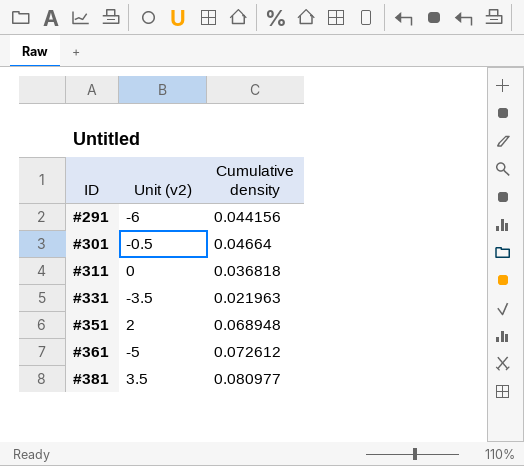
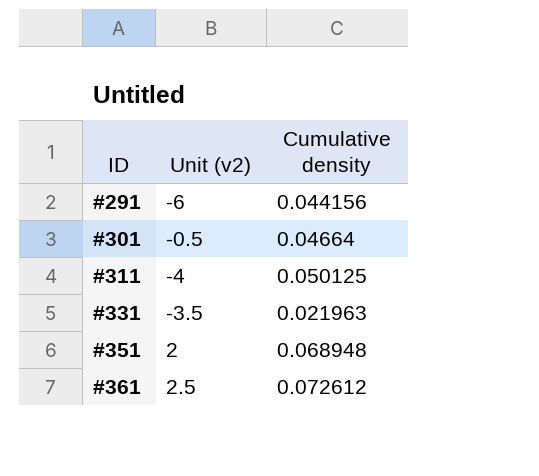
row #381: 3.5 | 0.080977 -> none
#311 | Unit (v2): 0 -> -4
#311 | Cumulative density: 0.036818 -> 0.050125
#361 | Unit (v2): -5 -> 2.5

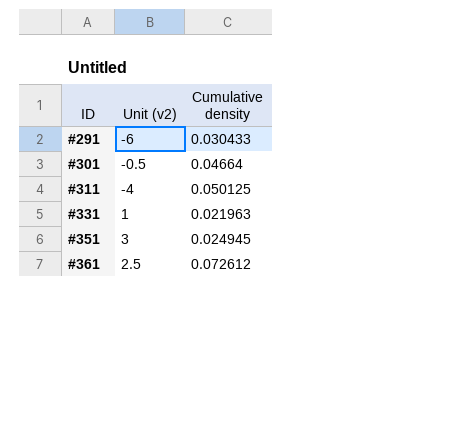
#291 | Cumulative density: 0.044156 -> 0.030433
#331 | Unit (v2): -3.5 -> 1
#351 | Unit (v2): 2 -> 3
#351 | Cumulative density: 0.068948 -> 0.024945

